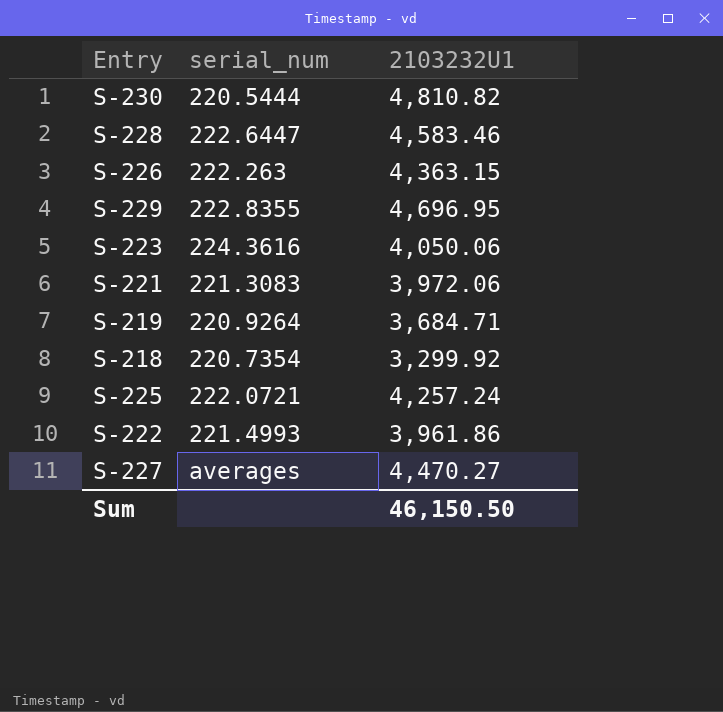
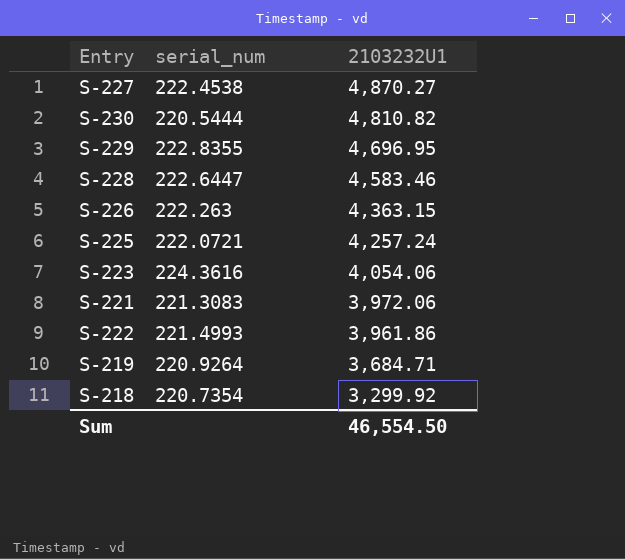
row order: none -> 2103232U1 descending
S-227 | serial_num: averages -> 222.4538
S-227 | 2103232U1: 4,470.27 -> 4,870.27
S-223 | 2103232U1: 4,050.06 -> 4,054.06
Sum | 2103232U1: 46,150.50 -> 46,554.50

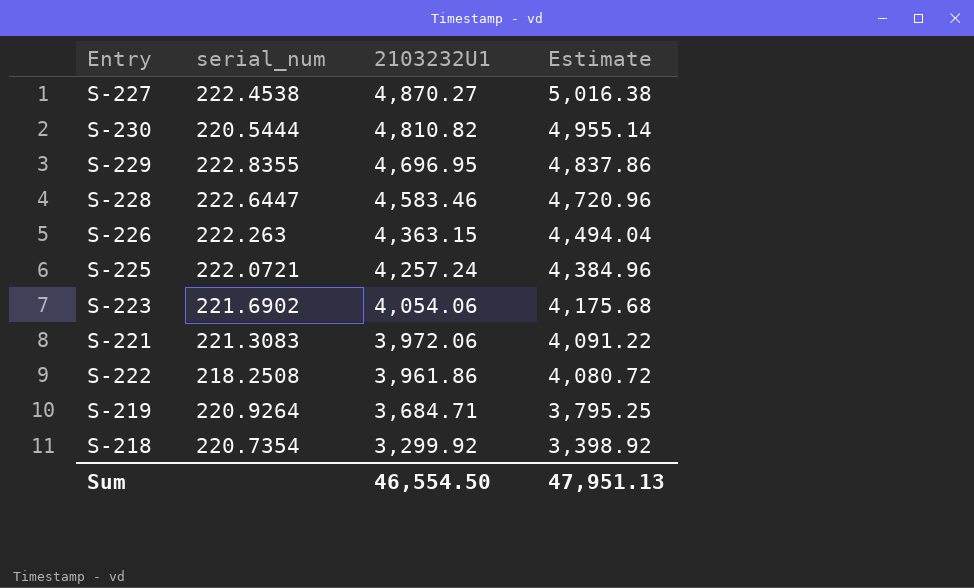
column Estimate | formula: none -> [2103232U1] * 1.03
S-223 | serial_num: 224.3616 -> 221.6902
S-222 | serial_num: 221.4993 -> 218.2508

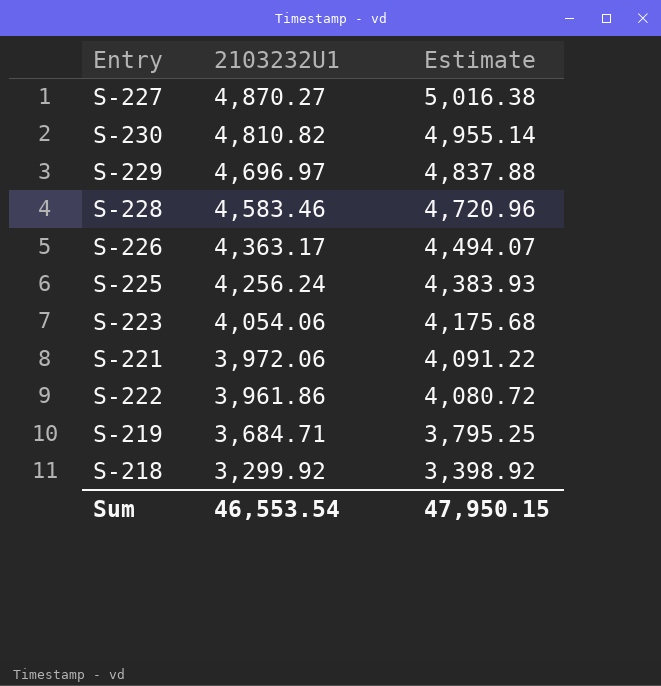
column serial_num | position: 2 -> none
S-229 | 2103232U1: 4,696.95 -> 4,696.97
S-229 | Estimate: 4,837.86 -> 4,837.88
S-226 | 2103232U1: 4,363.15 -> 4,363.17
S-226 | Estimate: 4,494.04 -> 4,494.07
S-225 | 2103232U1: 4,257.24 -> 4,256.24
S-225 | Estimate: 4,384.96 -> 4,383.93
Sum | 2103232U1: 46,554.50 -> 46,553.54
Sum | Estimate: 47,951.13 -> 47,950.15

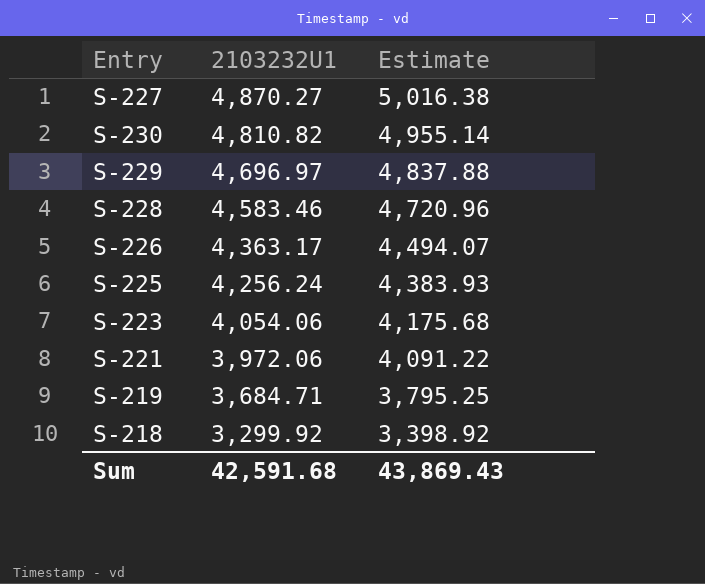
row S-222: 3,961.86 | 4,080.72 -> none
Sum | 2103232U1: 46,553.54 -> 42,591.68
Sum | Estimate: 47,950.15 -> 43,869.43

